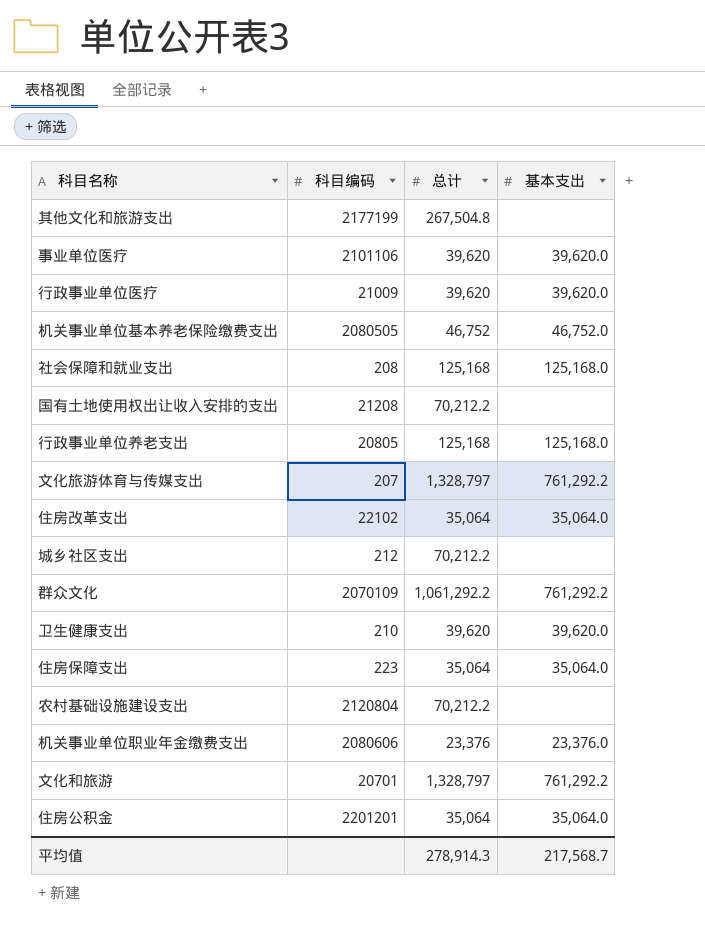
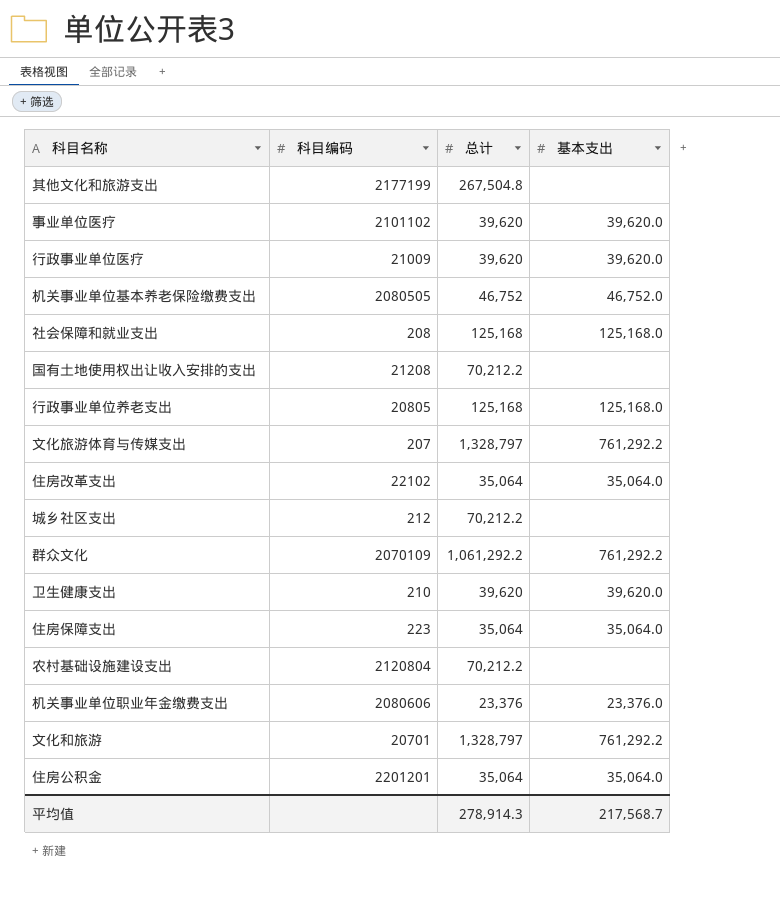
事业单位医疗 | 科目编码: 2101106 -> 2101102

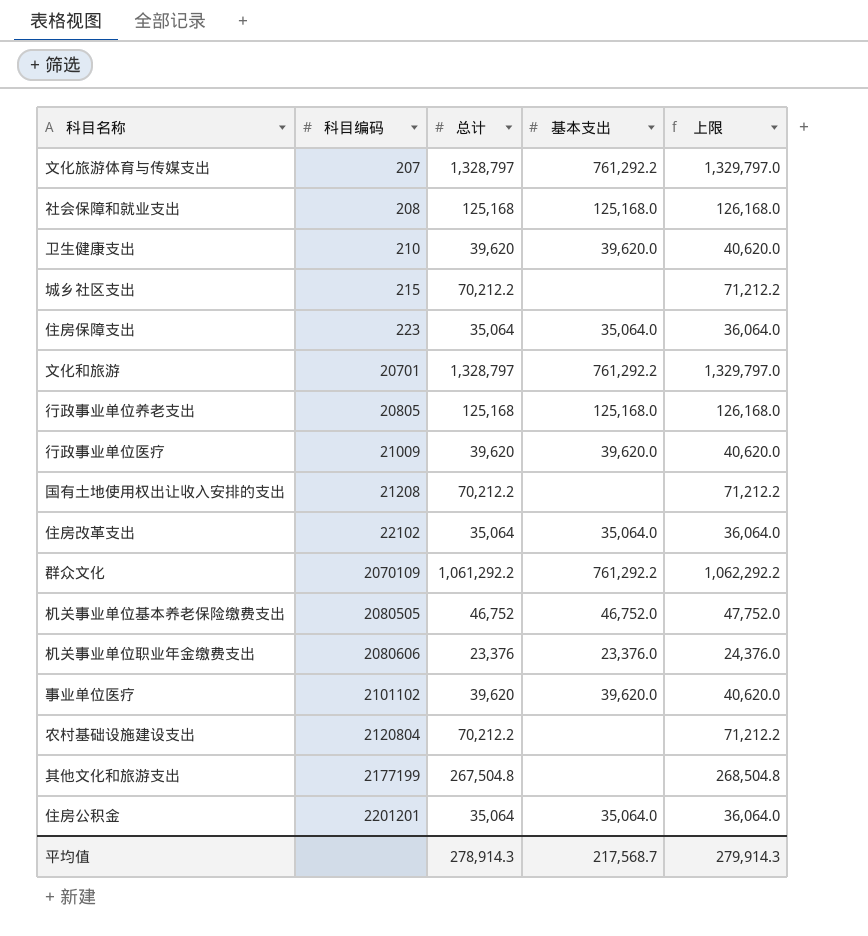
row order: none -> 科目编码 ascending
column 上限 | formula: none -> [总计] + 1000
城乡社区支出 | 科目编码: 212 -> 215

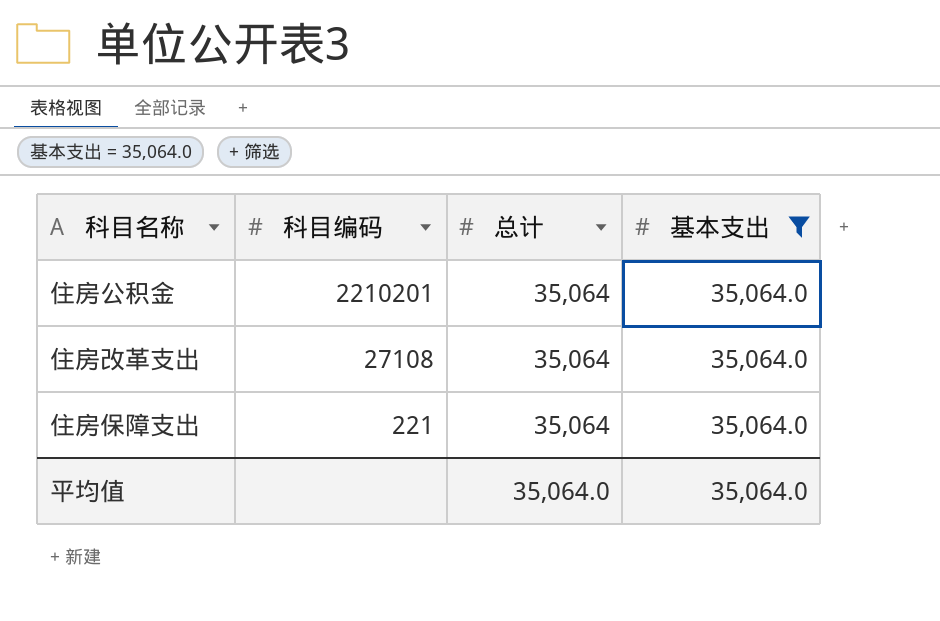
filter: none -> 基本支出 = 35,064.0
row order: 科目编码 ascending -> 科目编码 descending
column 上限 | formula: [总计] + 1000 -> none
住房公积金 | 科目编码: 2201201 -> 2210201
住房改革支出 | 科目编码: 22102 -> 27108
住房保障支出 | 科目编码: 223 -> 221
平均值 | 总计: 278,914.3 -> 35,064.0
平均值 | 基本支出: 217,568.7 -> 35,064.0

